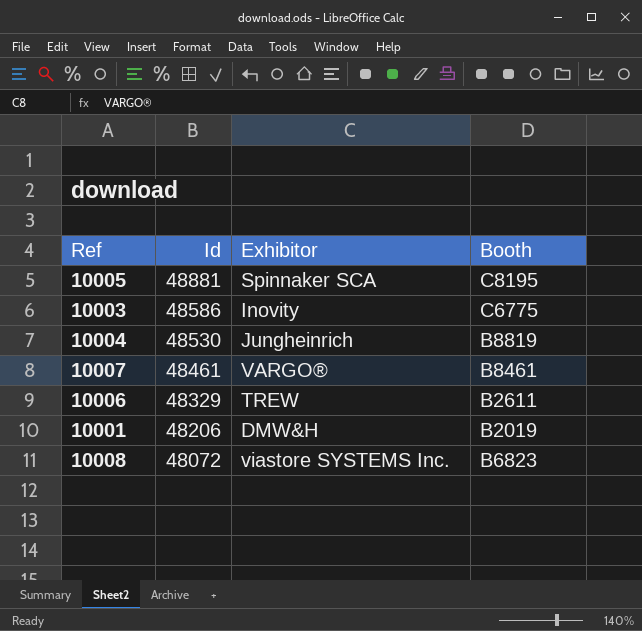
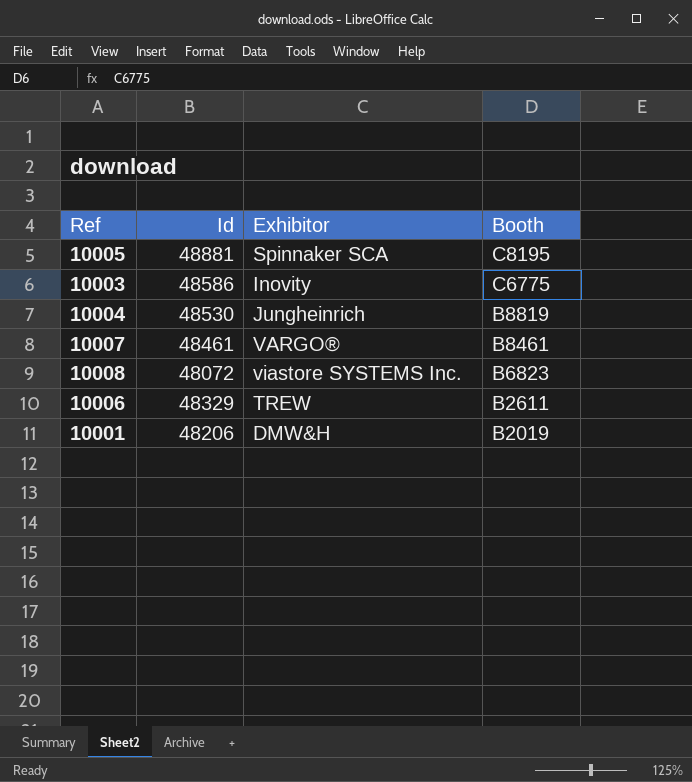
row order: Id descending -> Booth descending

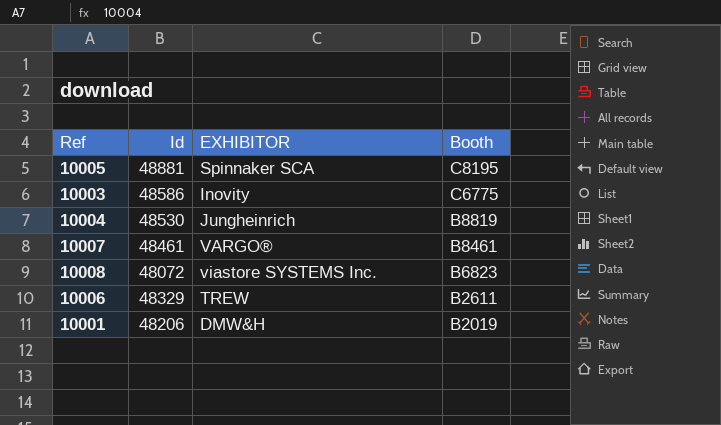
column name: Exhibitor -> EXHIBITOR

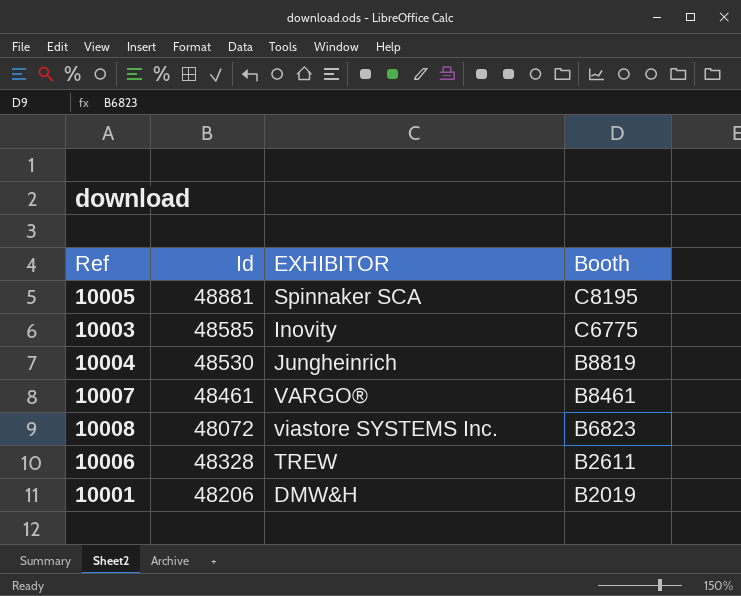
10003 | Id: 48586 -> 48585
10006 | Id: 48329 -> 48328

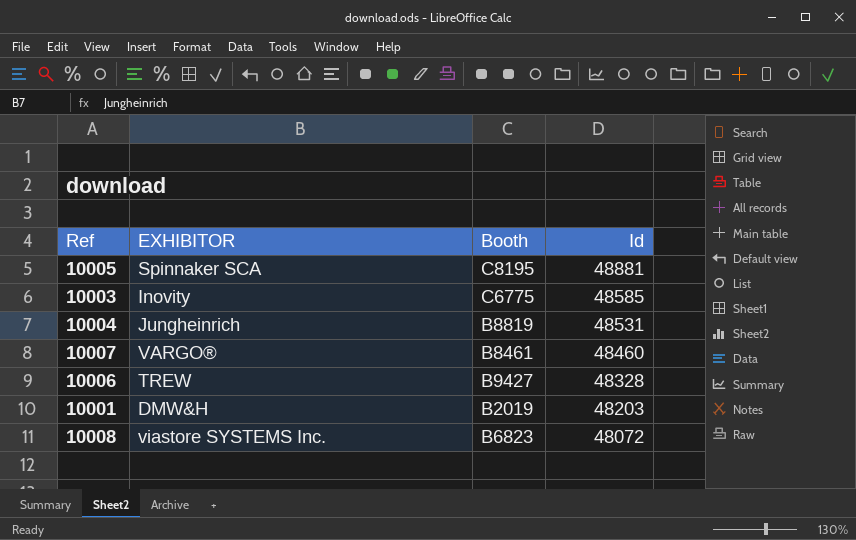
row order: Booth descending -> Id descending
column Id | position: 2 -> 4
10004 | Id: 48530 -> 48531
10007 | Id: 48461 -> 48460
10006 | Booth: B2611 -> B9427
10001 | Id: 48206 -> 48203

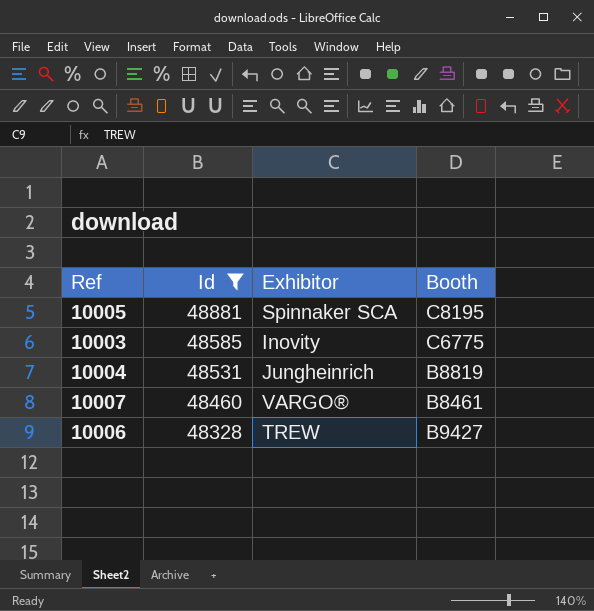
filter: none -> Id >= 48328
column Id | position: 4 -> 2
column name: EXHIBITOR -> Exhibitor

